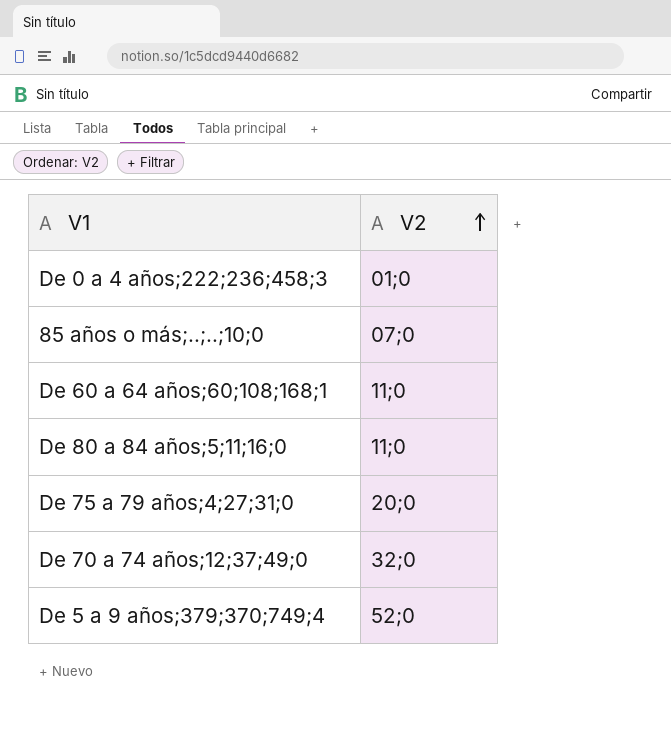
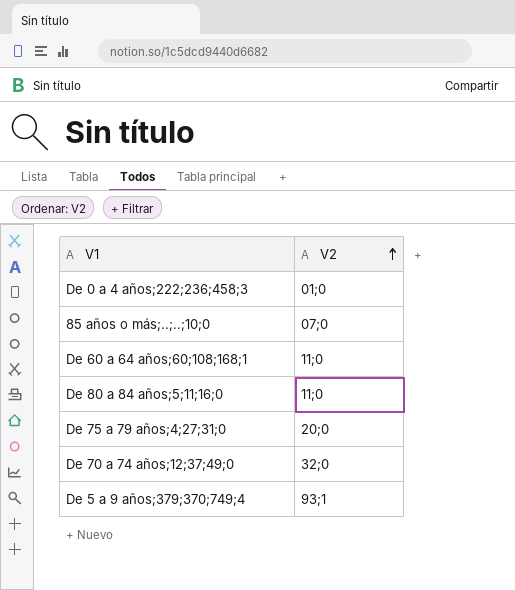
De 5 a 9 años;379;370;749;4 | V2: 52;0 -> 93;1

